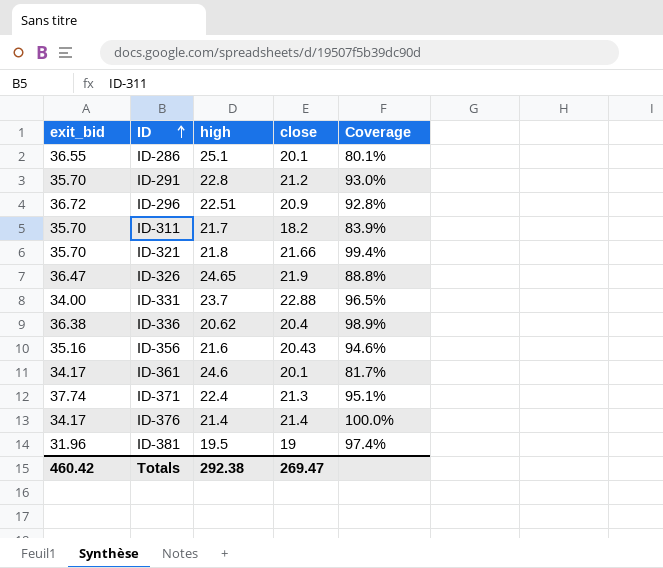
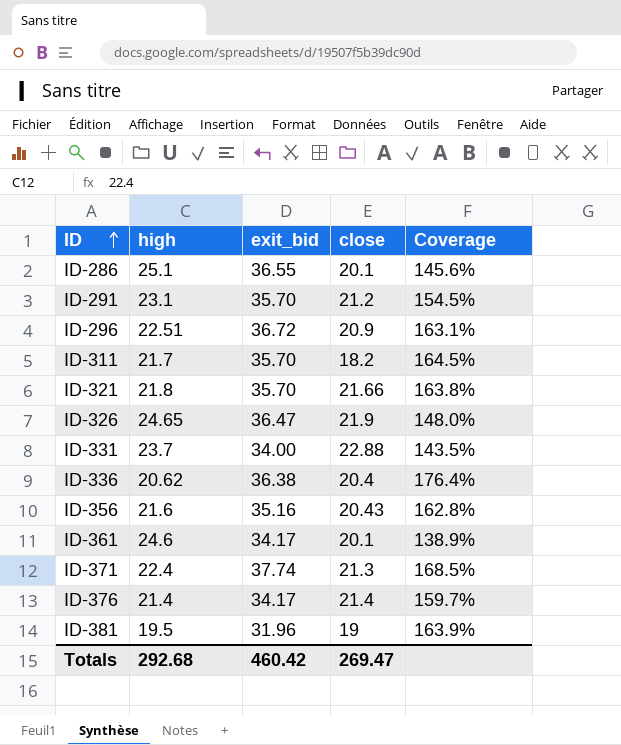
column exit_bid | position: 1 -> 3
column Coverage | formula: [close] / [high] -> [exit_bid] / [high]
ID-291 | high: 22.8 -> 23.1
Totals | high: 292.38 -> 292.68

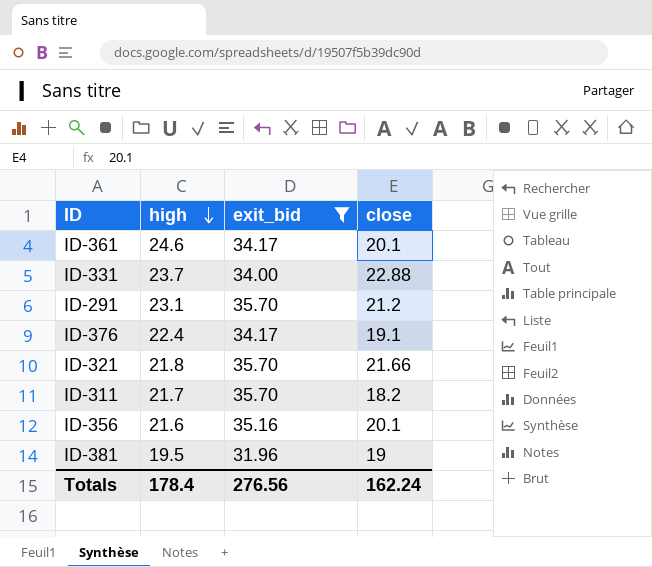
filter: none -> exit_bid <= 35.70
row order: ID ascending -> high descending
column Coverage | formula: [exit_bid] / [high] -> none
ID-376 | high: 21.4 -> 22.4
ID-376 | close: 21.4 -> 19.1
ID-356 | close: 20.43 -> 20.1
Totals | high: 292.68 -> 178.4
Totals | exit_bid: 460.42 -> 276.56
Totals | close: 269.47 -> 162.24

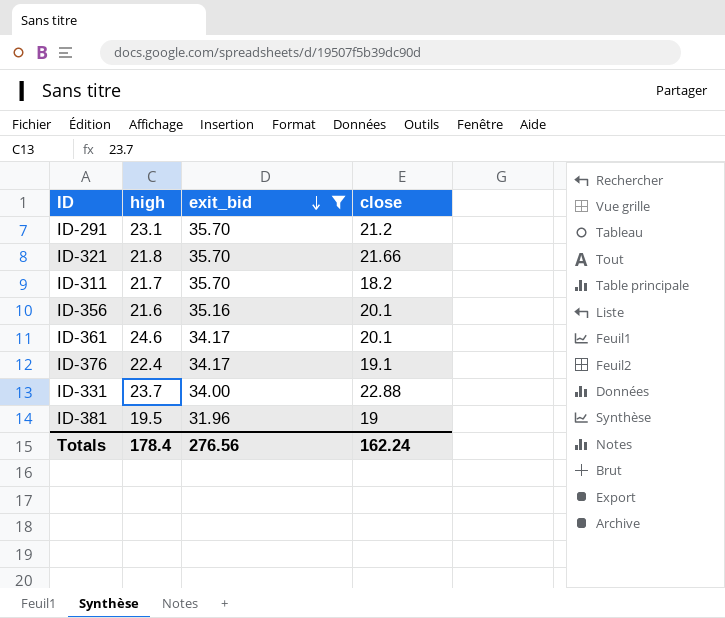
row order: high descending -> exit_bid descending

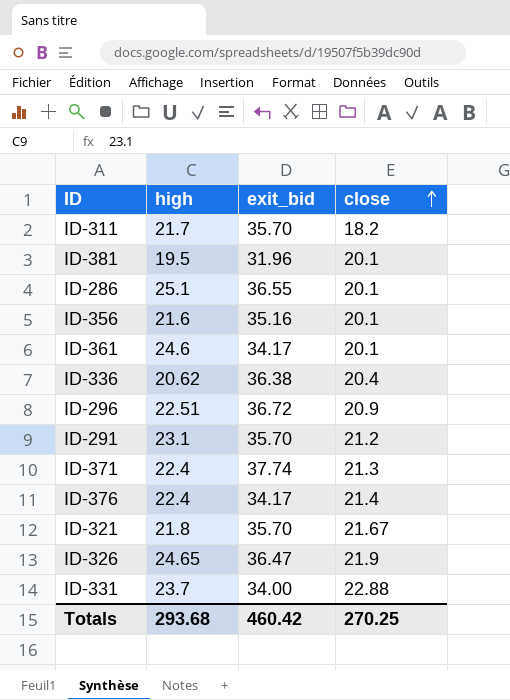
filter: exit_bid <= 35.70 -> none
row order: exit_bid descending -> close ascending
ID-381 | close: 19 -> 20.1
ID-376 | close: 19.1 -> 21.4
ID-321 | close: 21.66 -> 21.67
Totals | high: 178.4 -> 293.68
Totals | exit_bid: 276.56 -> 460.42
Totals | close: 162.24 -> 270.25

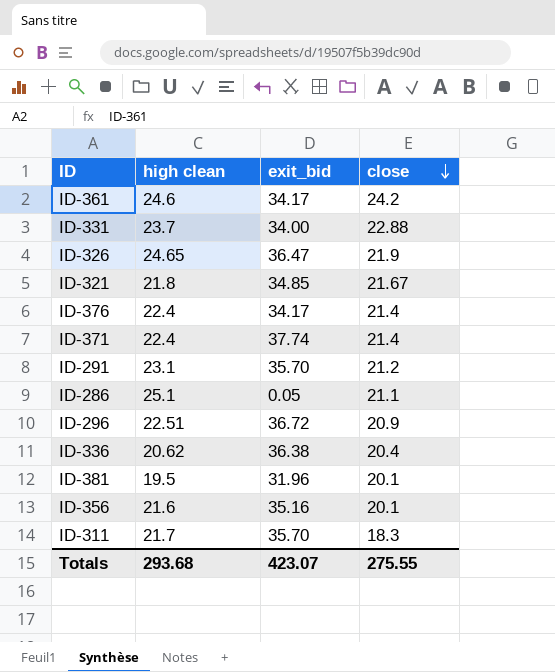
row order: close ascending -> close descending
column name: high -> high clean
ID-361 | close: 20.1 -> 24.2
ID-321 | exit_bid: 35.70 -> 34.85
ID-371 | close: 21.3 -> 21.4
ID-286 | exit_bid: 36.55 -> 0.05
ID-286 | close: 20.1 -> 21.1
ID-311 | close: 18.2 -> 18.3
Totals | exit_bid: 460.42 -> 423.07
Totals | close: 270.25 -> 275.55

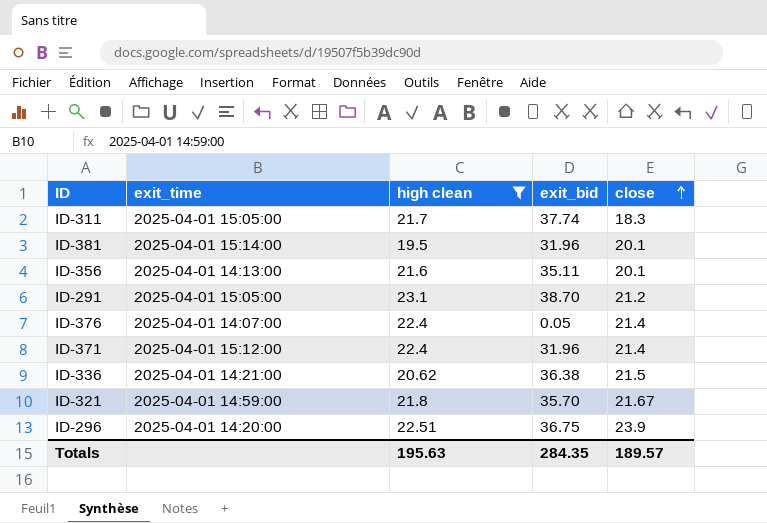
filter: none -> high clean <= 23.1
row order: close descending -> close ascending
column exit_time | position: none -> 2
ID-311 | exit_bid: 35.70 -> 37.74
ID-356 | exit_bid: 35.16 -> 35.11
ID-291 | exit_bid: 35.70 -> 38.70
ID-376 | exit_bid: 34.17 -> 0.05
ID-371 | exit_bid: 37.74 -> 31.96
ID-336 | close: 20.4 -> 21.5
ID-321 | exit_bid: 34.85 -> 35.70
ID-296 | exit_bid: 36.72 -> 36.75
ID-296 | close: 20.9 -> 23.9
Totals | high clean: 293.68 -> 195.63
Totals | exit_bid: 423.07 -> 284.35
Totals | close: 275.55 -> 189.57

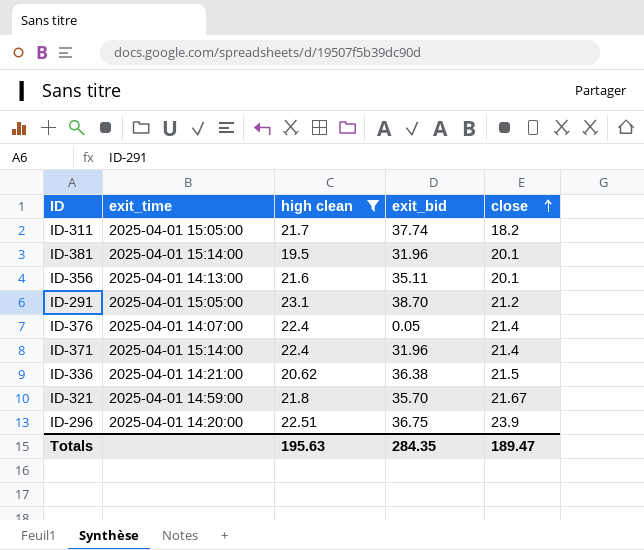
ID-311 | close: 18.3 -> 18.2
ID-371 | exit_time: 2025-04-01 15:12:00 -> 2025-04-01 15:14:00
Totals | close: 189.57 -> 189.47

